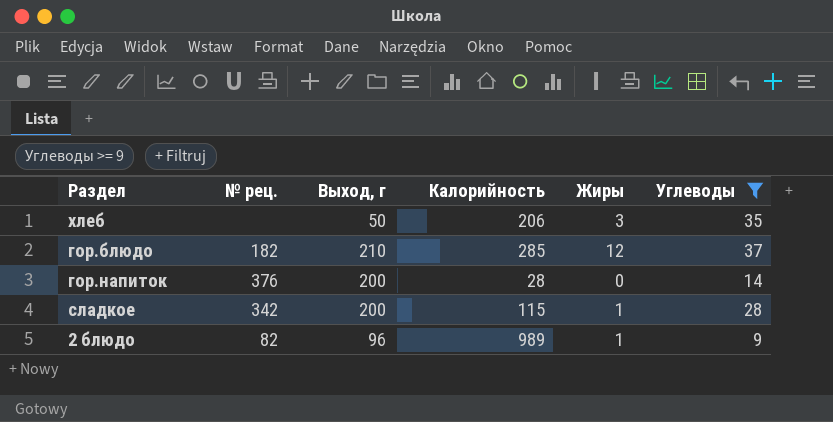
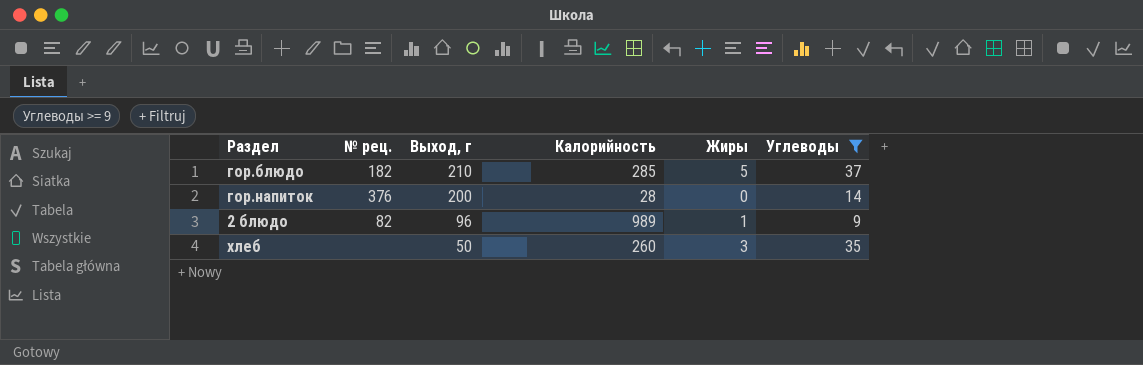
row order: none -> Выход, г descending
row сладкое: 342 | 200 | 115 | 1 | 28 -> none
гор.блюдо | Жиры: 12 -> 5
хлеб | Калорийность: 206 -> 260

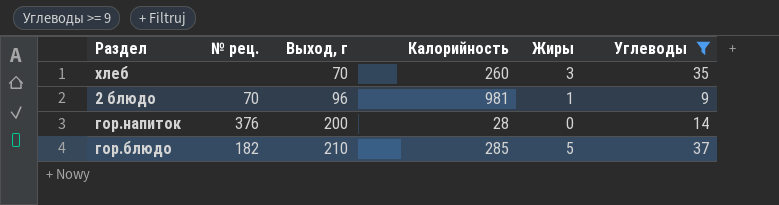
row order: Выход, г descending -> Выход, г ascending
хлеб | Выход, г: 50 -> 70
2 блюдо | № рец.: 82 -> 70
2 блюдо | Калорийность: 989 -> 981

